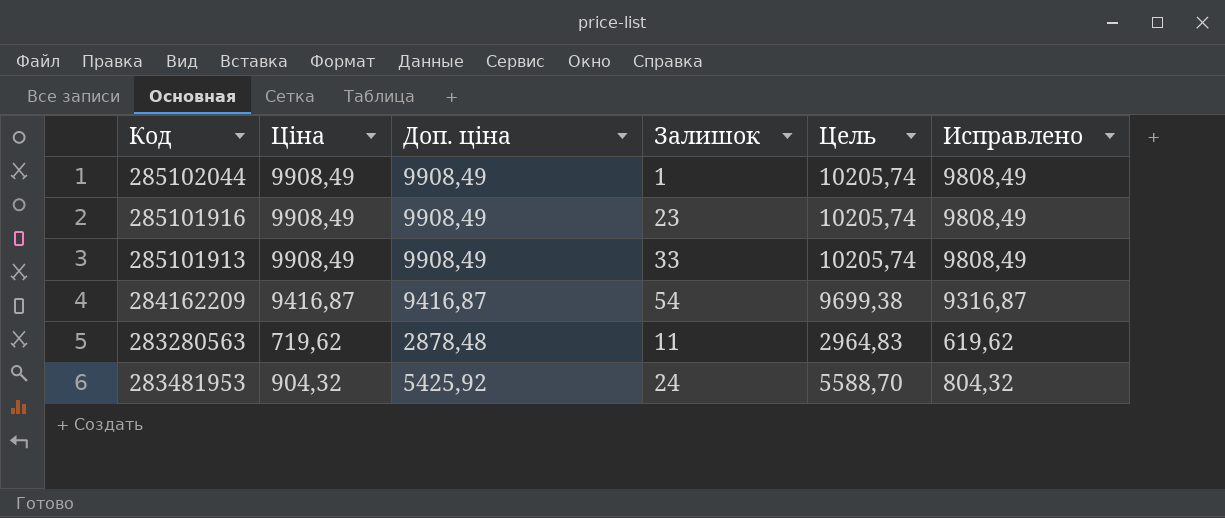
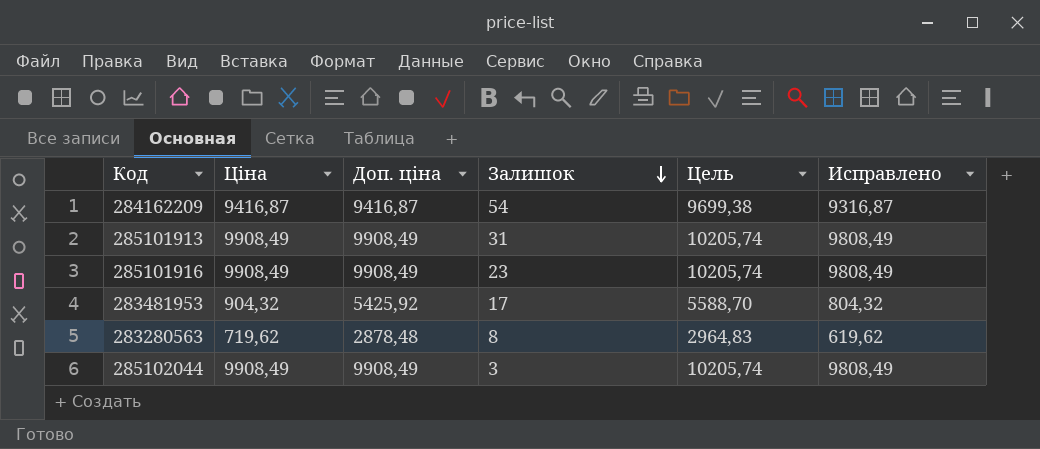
row order: none -> Залишок descending
285101913 | Залишок: 33 -> 31
283481953 | Залишок: 24 -> 17
283280563 | Залишок: 11 -> 8
285102044 | Залишок: 1 -> 3

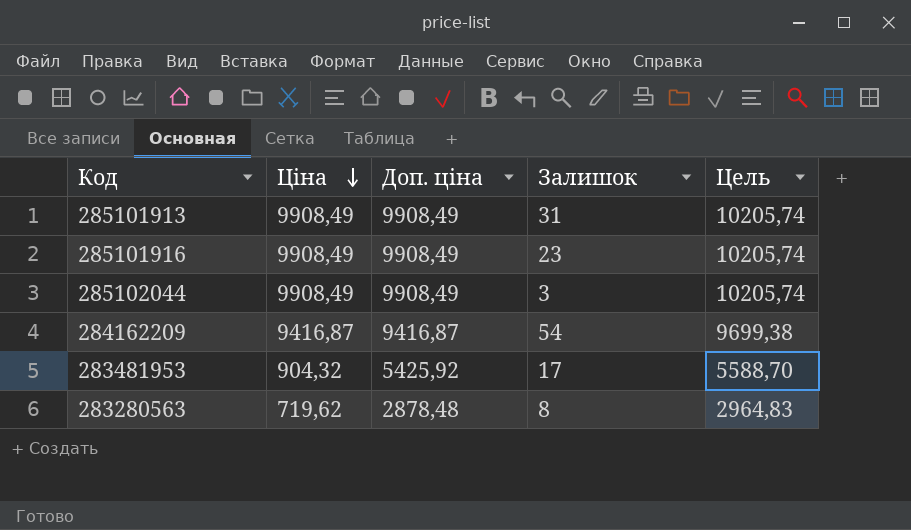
row order: Залишок descending -> Ціна descending
column Исправлено | formula: [Ціна] - 100 -> none

